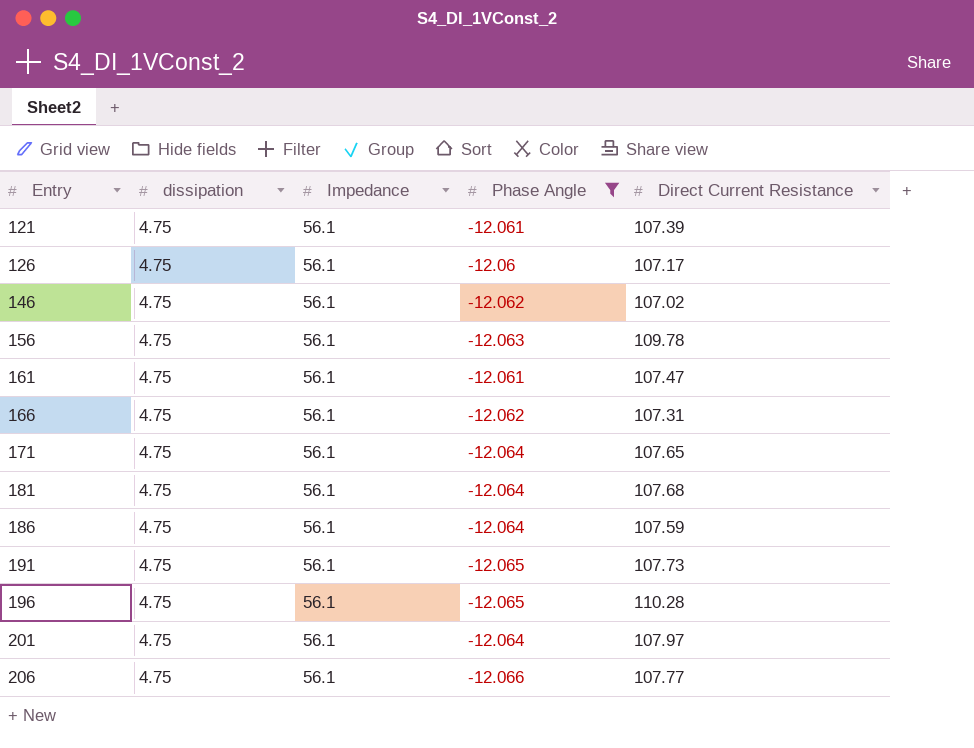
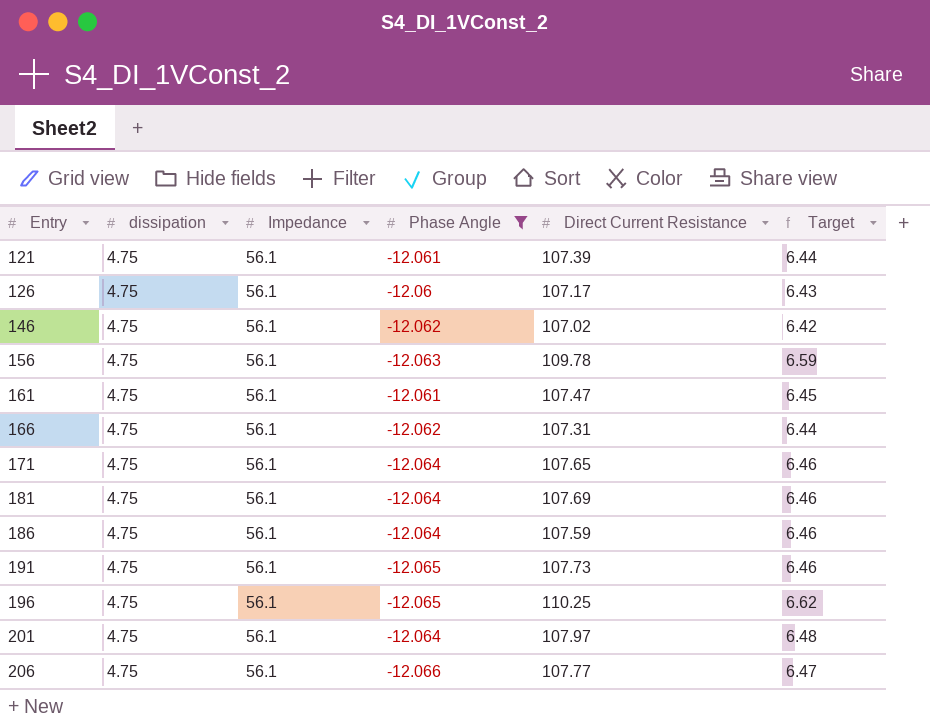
column Target | formula: none -> [Direct Current Resistance] * 0.06
181 | Direct Current Resistance: 107.68 -> 107.69
196 | Direct Current Resistance: 110.28 -> 110.25

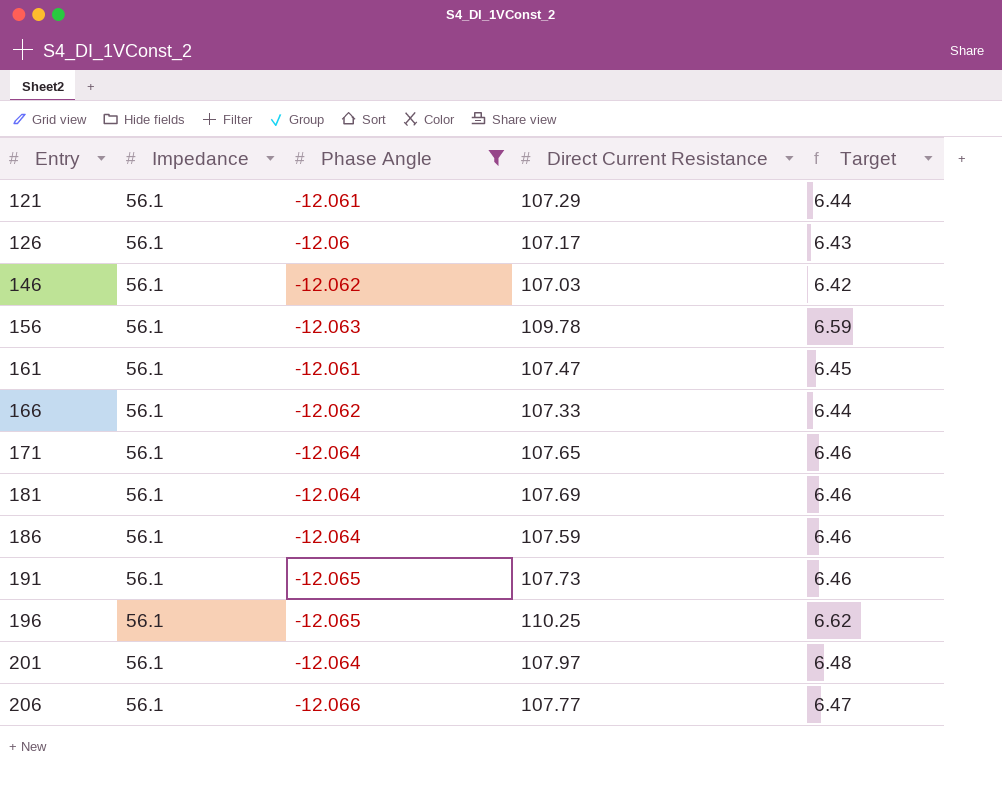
column dissipation | position: 2 -> none
121 | Direct Current Resistance: 107.39 -> 107.29
146 | Direct Current Resistance: 107.02 -> 107.03
166 | Direct Current Resistance: 107.31 -> 107.33

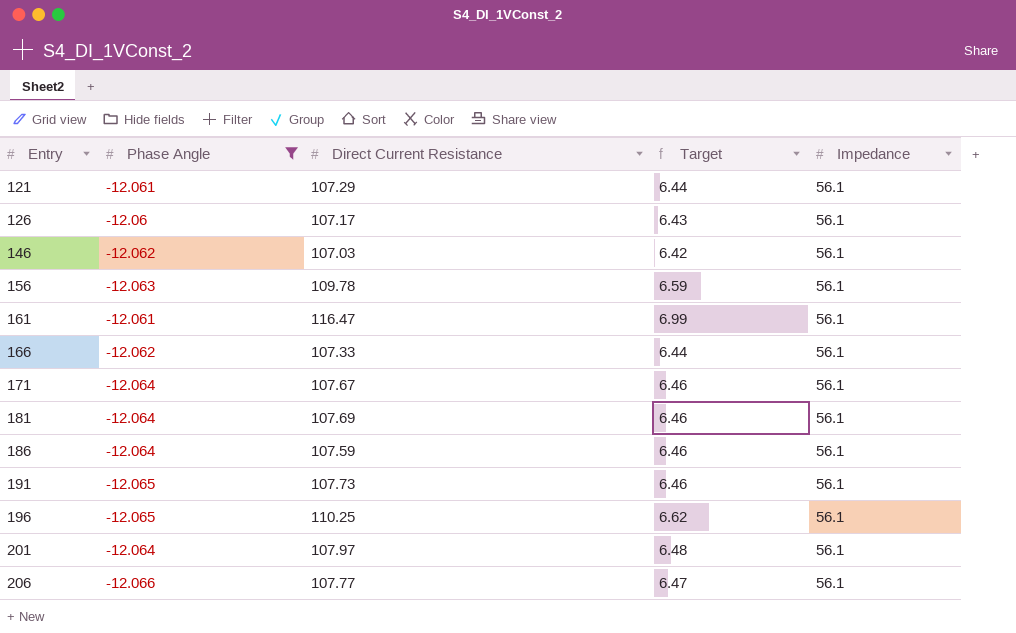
column Impedance | position: 2 -> 5
161 | Direct Current Resistance: 107.47 -> 116.47
161 | Target: 6.45 -> 6.99
171 | Direct Current Resistance: 107.65 -> 107.67

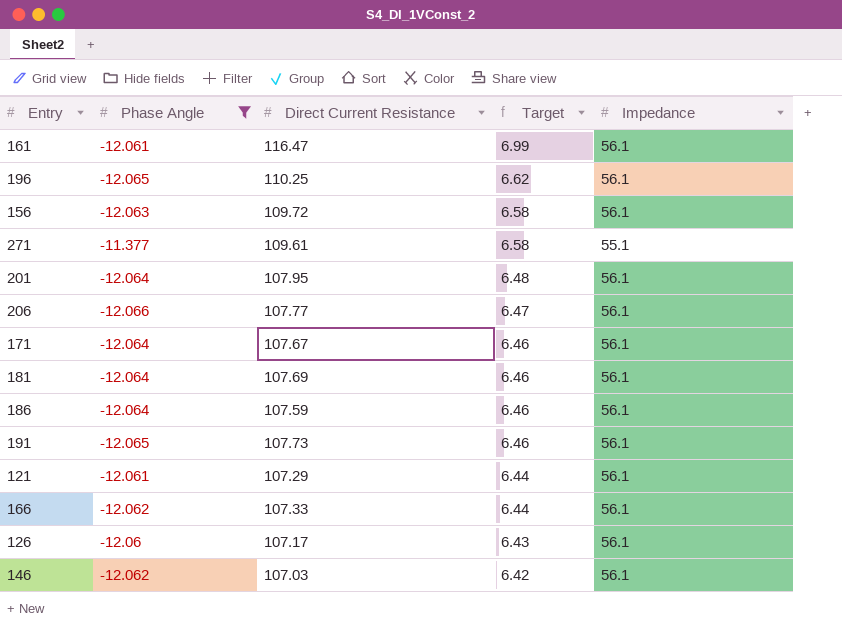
row order: Entry ascending -> Target descending
156 | Direct Current Resistance: 109.78 -> 109.72
156 | Target: 6.59 -> 6.58
row 271: none -> -11.377 | 109.61 | 6.58 | 55.1
201 | Direct Current Resistance: 107.97 -> 107.95

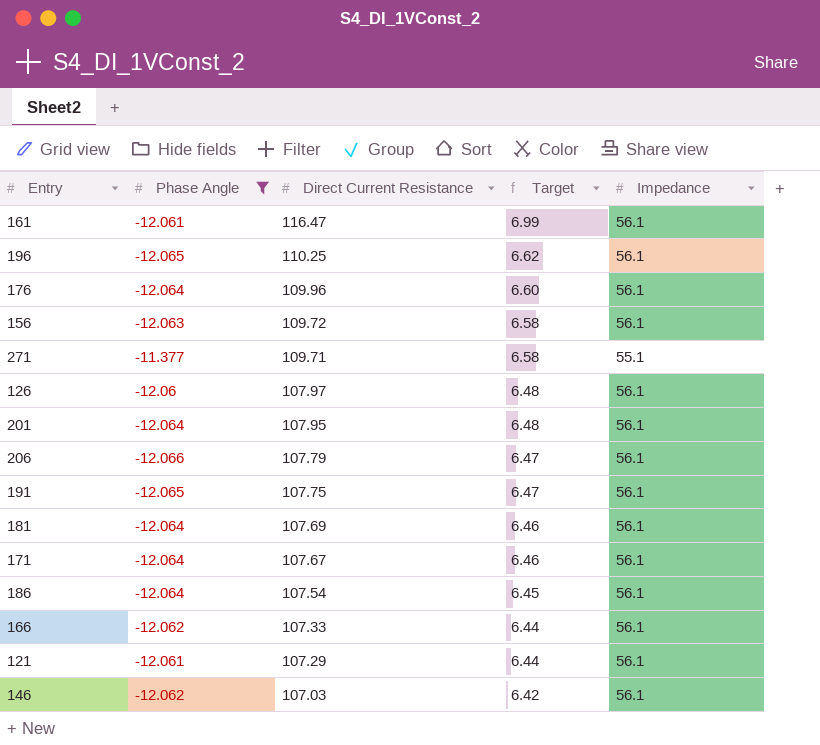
row order: Target descending -> Direct Current Resistance descending
row 176: none -> -12.064 | 109.96 | 6.60 | 56.1
271 | Direct Current Resistance: 109.61 -> 109.71
126 | Direct Current Resistance: 107.17 -> 107.97
126 | Target: 6.43 -> 6.48
206 | Direct Current Resistance: 107.77 -> 107.79
191 | Direct Current Resistance: 107.73 -> 107.75
191 | Target: 6.46 -> 6.47
186 | Direct Current Resistance: 107.59 -> 107.54
186 | Target: 6.46 -> 6.45

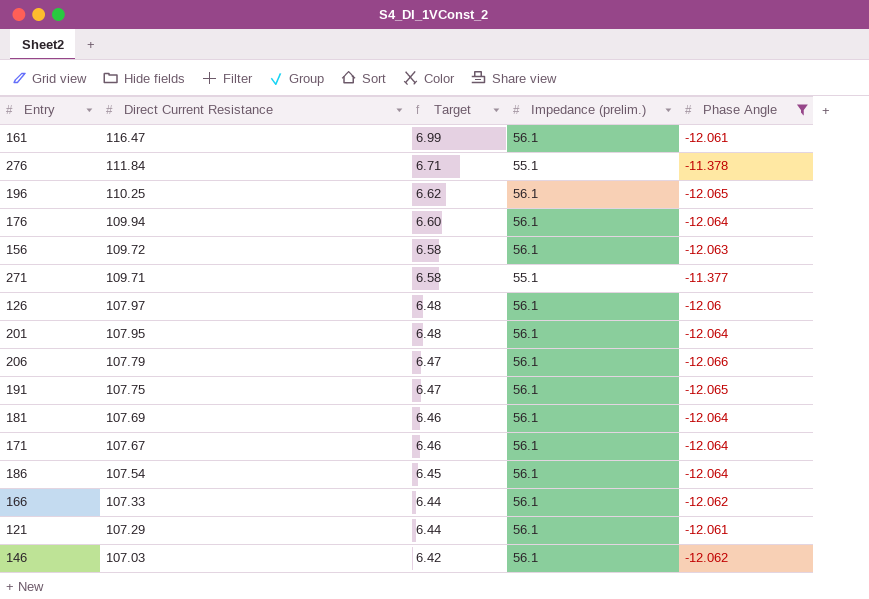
column name: Impedance -> Impedance (prelim.)
column Phase Angle | position: 2 -> 5
row 276: none -> 111.84 | 6.71 | 55.1 | -11.378
176 | Direct Current Resistance: 109.96 -> 109.94

